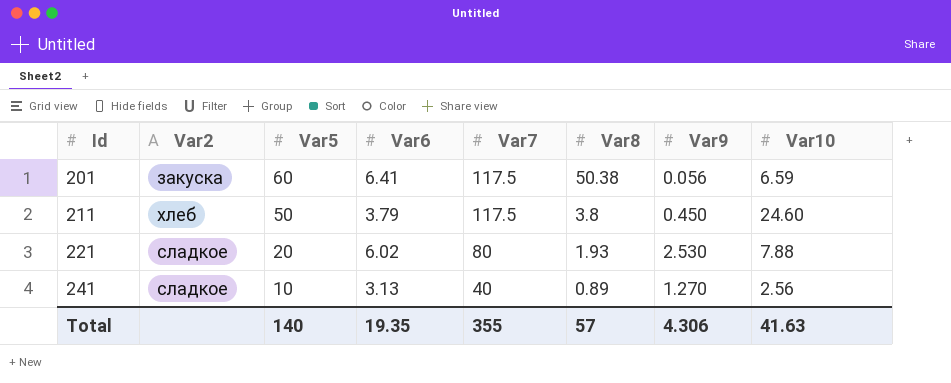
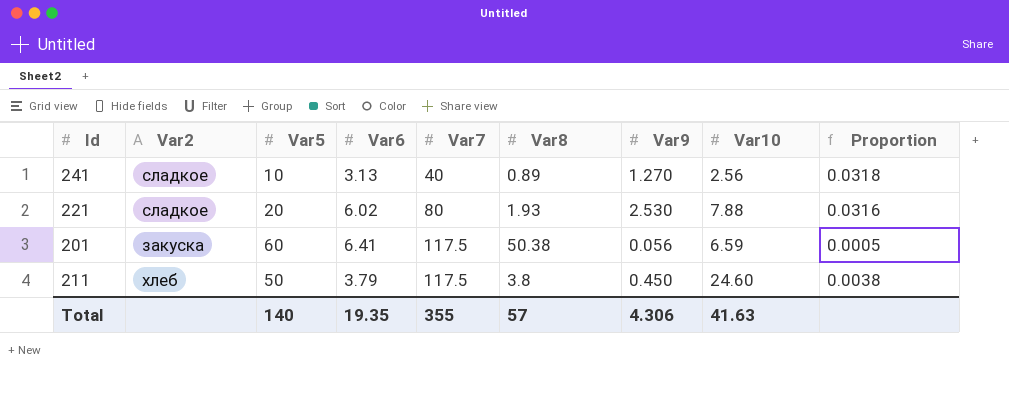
row order: Id ascending -> Var7 ascending
column Proportion | formula: none -> [Var9] / [Var7]

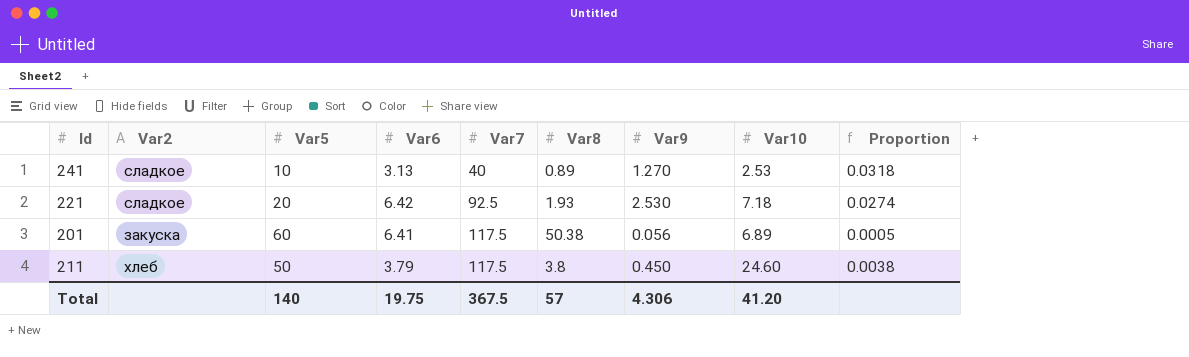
241 | Var10: 2.56 -> 2.53
221 | Var6: 6.02 -> 6.42
221 | Var7: 80 -> 92.5
221 | Var10: 7.88 -> 7.18
221 | Proportion: 0.0316 -> 0.0274
201 | Var10: 6.59 -> 6.89
Total | Var6: 19.35 -> 19.75
Total | Var7: 355 -> 367.5
Total | Var10: 41.63 -> 41.20

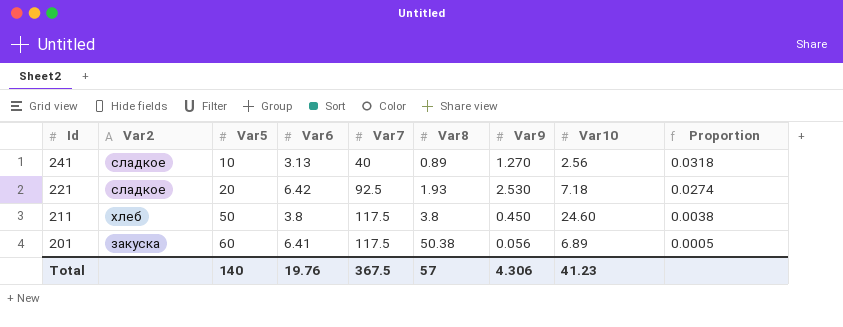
row order: Var7 ascending -> Id descending
241 | Var10: 2.53 -> 2.56
211 | Var6: 3.79 -> 3.8
Total | Var6: 19.75 -> 19.76
Total | Var10: 41.20 -> 41.23

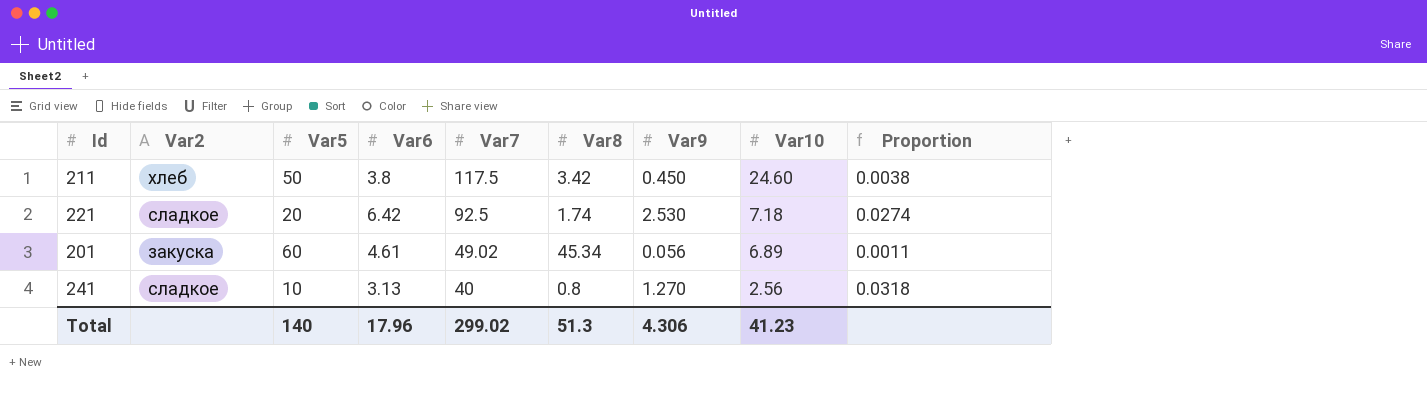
row order: Id descending -> Var7 descending
211 | Var8: 3.8 -> 3.42
221 | Var8: 1.93 -> 1.74
201 | Var6: 6.41 -> 4.61
201 | Var7: 117.5 -> 49.02
201 | Var8: 50.38 -> 45.34
201 | Proportion: 0.0005 -> 0.0011
241 | Var8: 0.89 -> 0.8
Total | Var6: 19.76 -> 17.96
Total | Var7: 367.5 -> 299.02
Total | Var8: 57 -> 51.3

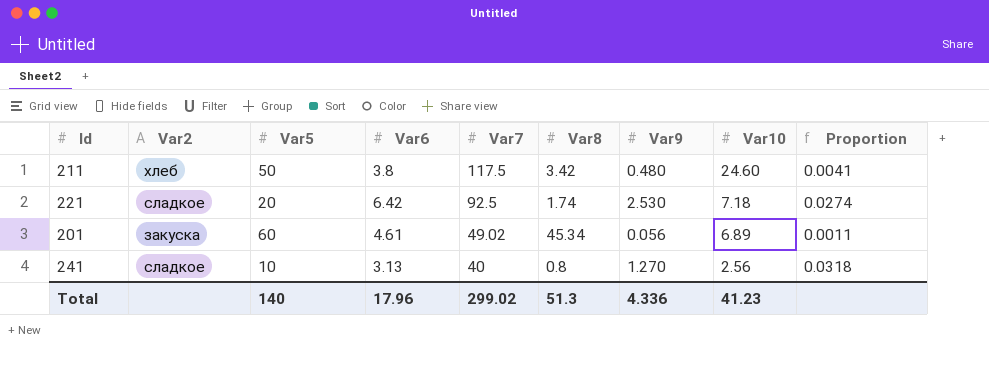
211 | Var9: 0.450 -> 0.480
211 | Proportion: 0.0038 -> 0.0041
Total | Var9: 4.306 -> 4.336

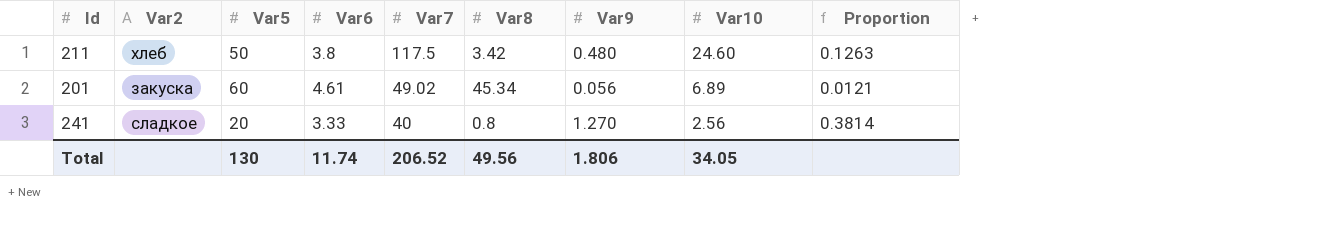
column Proportion | formula: [Var9] / [Var7] -> [Var9] / [Var6]
row 221: сладкое | 20 | 6.42 | 92.5 | 1.74 | 2.530 | 7.18 | 0.0274 -> none
241 | Var5: 10 -> 20
241 | Var6: 3.13 -> 3.33
Total | Var5: 140 -> 130
Total | Var6: 17.96 -> 11.74
Total | Var7: 299.02 -> 206.52
Total | Var8: 51.3 -> 49.56
Total | Var9: 4.336 -> 1.806
Total | Var10: 41.23 -> 34.05

